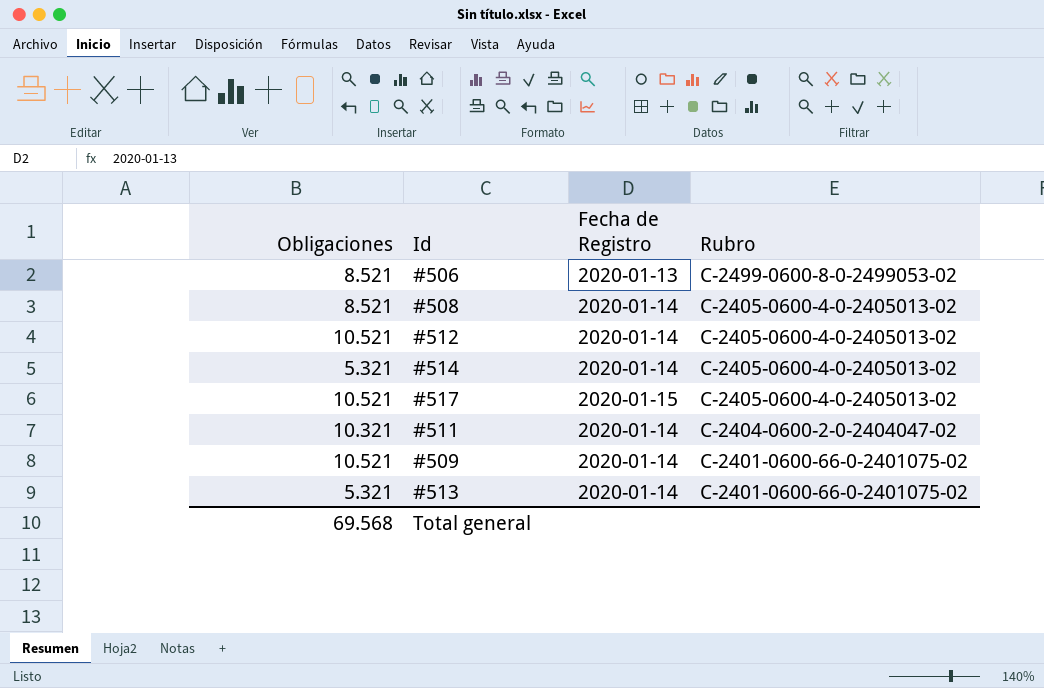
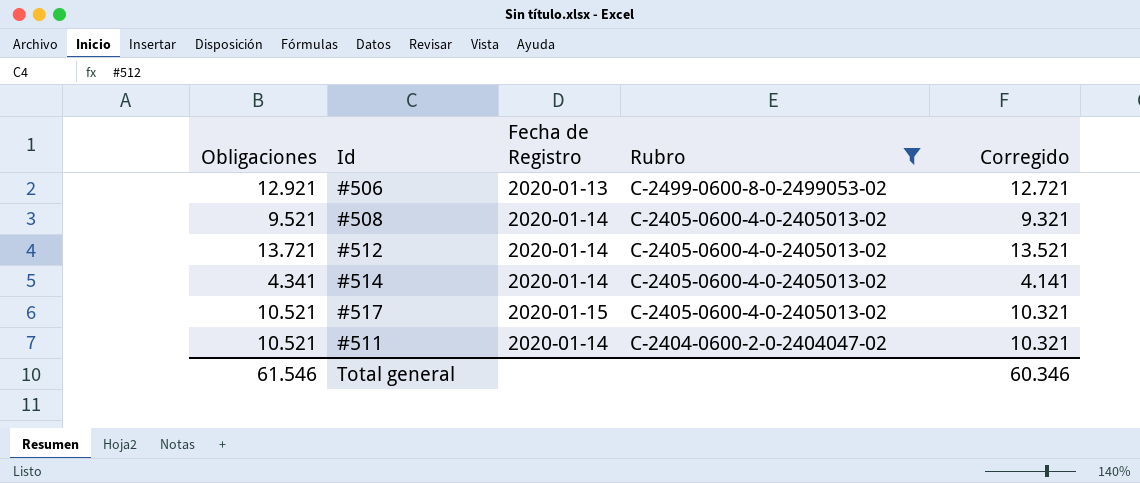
filter: none -> Rubro != C-2401-0600-66-0-2401075-02
column Corregido | formula: none -> [Obligaciones] - 200
#506 | Obligaciones: 8.521 -> 12.921
#508 | Obligaciones: 8.521 -> 9.521
#512 | Obligaciones: 10.521 -> 13.721
#514 | Obligaciones: 5.321 -> 4.341
#511 | Obligaciones: 10.321 -> 10.521
Total general | Obligaciones: 69.568 -> 61.546

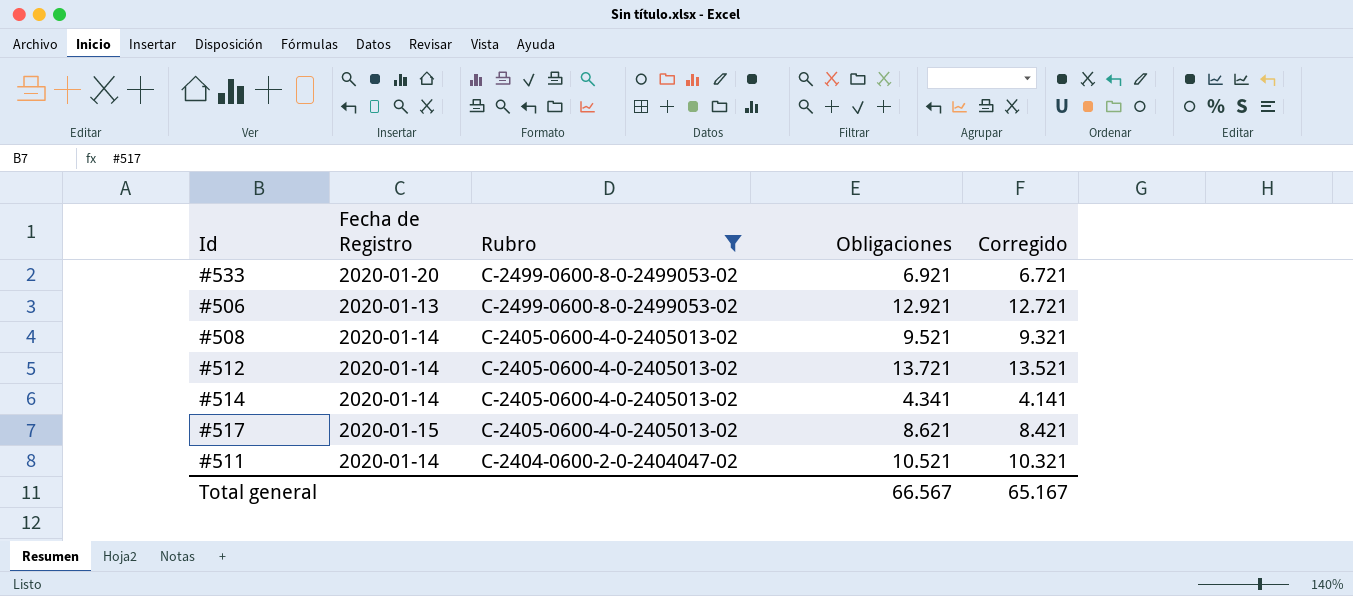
column Obligaciones | position: 1 -> 4
row #533: none -> 2020-01-20 | C-2499-0600-8-0-2499053-02 | 6.921 | 6.721
#517 | Obligaciones: 10.521 -> 8.621
#517 | Corregido: 10.321 -> 8.421
Total general | Obligaciones: 61.546 -> 66.567
Total general | Corregido: 60.346 -> 65.167

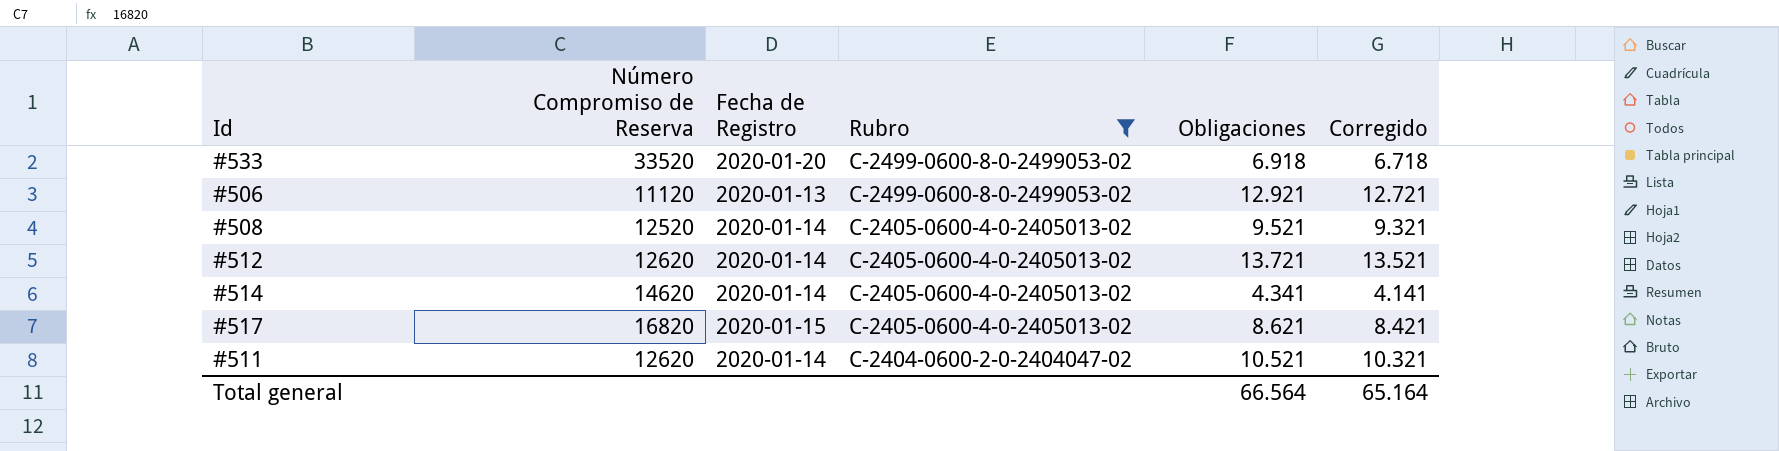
column Número Compromiso de Reserva | position: none -> 2
#533 | Obligaciones: 6.921 -> 6.918
#533 | Corregido: 6.721 -> 6.718
Total general | Obligaciones: 66.567 -> 66.564
Total general | Corregido: 65.167 -> 65.164

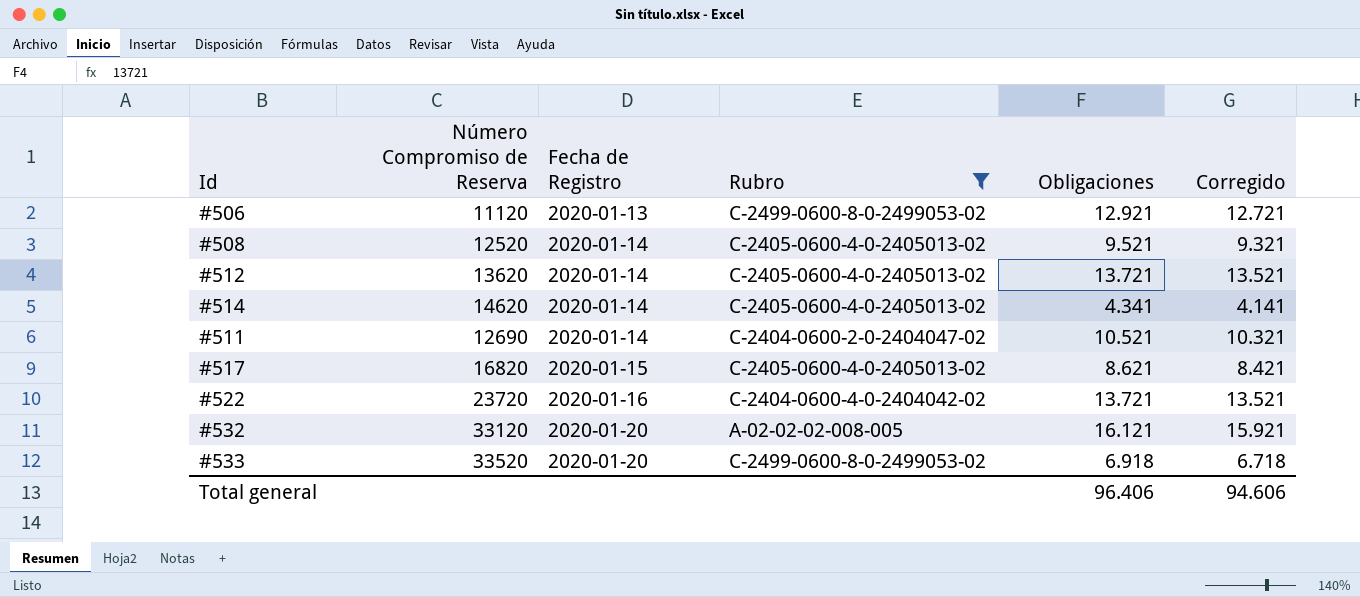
row order: Rubro descending -> Fecha de Registro ascending
#512 | Número Compromiso de Reserva: 12620 -> 13620
#511 | Número Compromiso de Reserva: 12620 -> 12690
row #522: none -> 23720 | 2020-01-16 | C-2404-0600-4-0-2404042-02 | 13.721 | 13.521
row #532: none -> 33120 | 2020-01-20 | A-02-02-02-008-005 | 16.121 | 15.921
Total general | Obligaciones: 66.564 -> 96.406
Total general | Corregido: 65.164 -> 94.606

